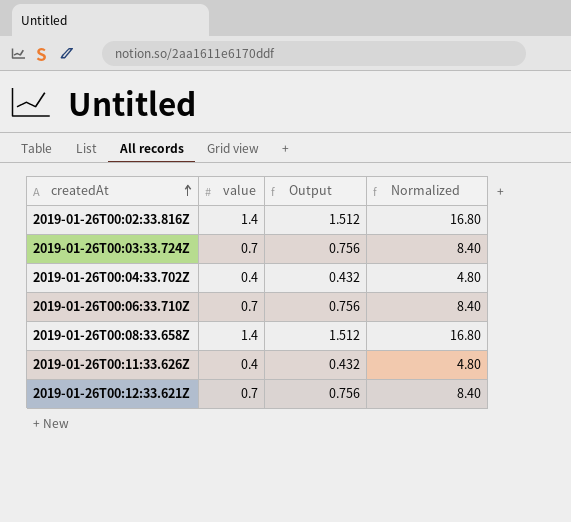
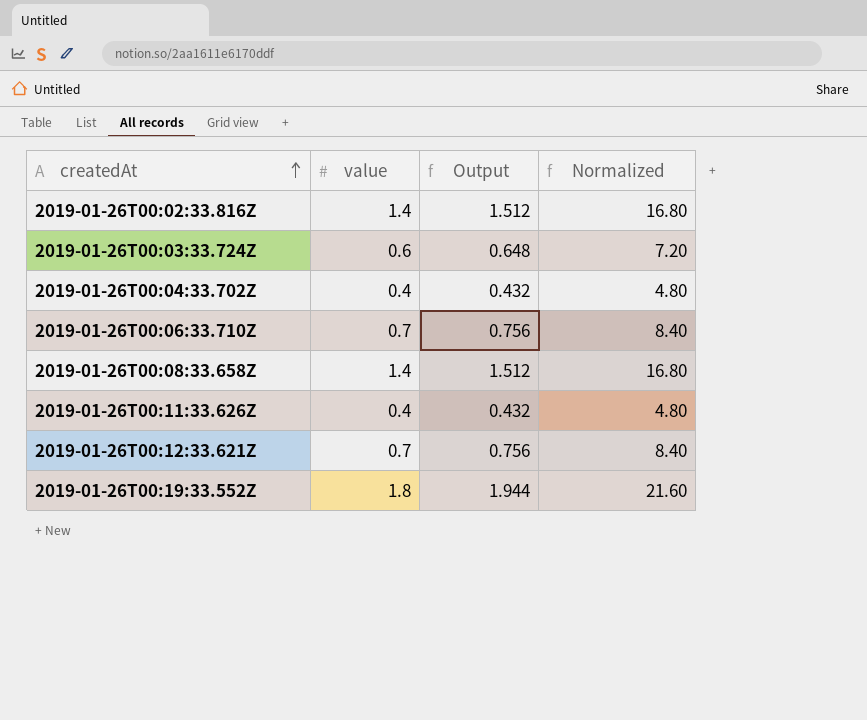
2019-01-26T00:03:33.724Z | value: 0.7 -> 0.6
2019-01-26T00:03:33.724Z | Output: 0.756 -> 0.648
2019-01-26T00:03:33.724Z | Normalized: 8.40 -> 7.20
row 2019-01-26T00:19:33.552Z: none -> 1.8 | 1.944 | 21.60

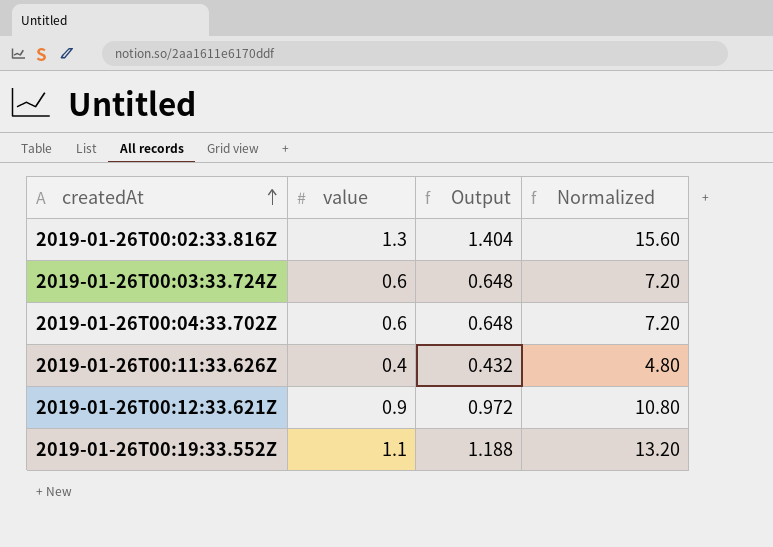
row 2019-01-26T00:06:33.710Z: 0.7 | 0.756 | 8.40 -> none
row 2019-01-26T00:08:33.658Z: 1.4 | 1.512 | 16.80 -> none
2019-01-26T00:02:33.816Z | value: 1.4 -> 1.3
2019-01-26T00:02:33.816Z | Output: 1.512 -> 1.404
2019-01-26T00:02:33.816Z | Normalized: 16.80 -> 15.60
2019-01-26T00:04:33.702Z | value: 0.4 -> 0.6
2019-01-26T00:04:33.702Z | Output: 0.432 -> 0.648
2019-01-26T00:04:33.702Z | Normalized: 4.80 -> 7.20
2019-01-26T00:12:33.621Z | value: 0.7 -> 0.9
2019-01-26T00:12:33.621Z | Output: 0.756 -> 0.972
2019-01-26T00:12:33.621Z | Normalized: 8.40 -> 10.80
2019-01-26T00:19:33.552Z | value: 1.8 -> 1.1
2019-01-26T00:19:33.552Z | Output: 1.944 -> 1.188
2019-01-26T00:19:33.552Z | Normalized: 21.60 -> 13.20

